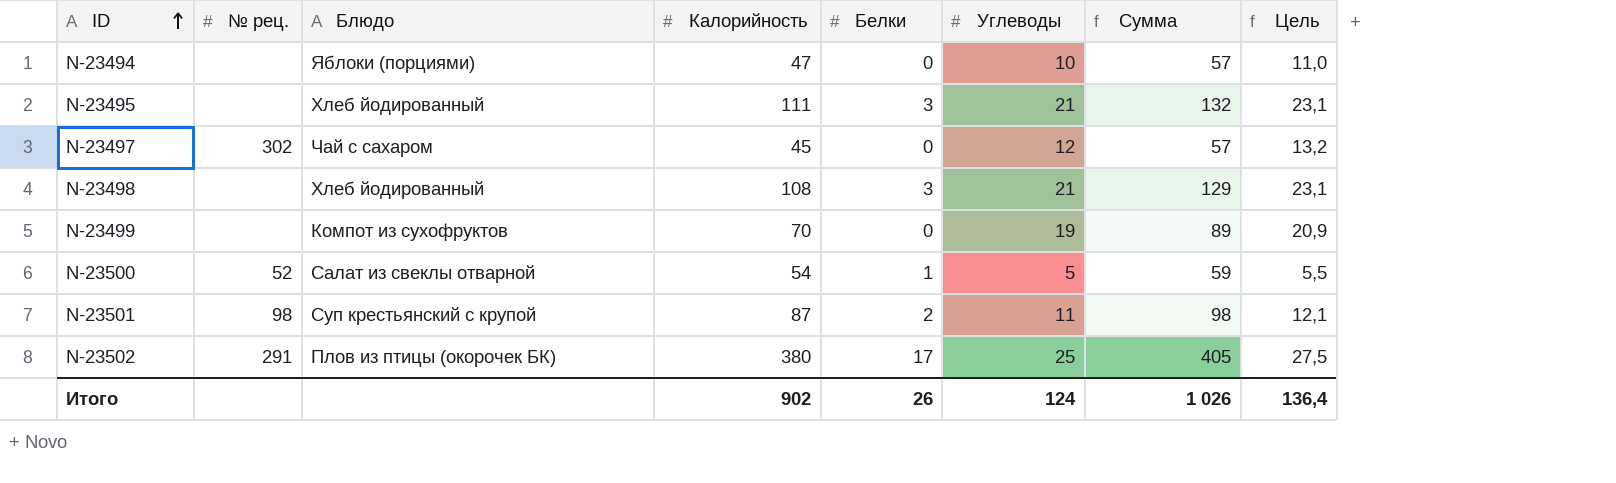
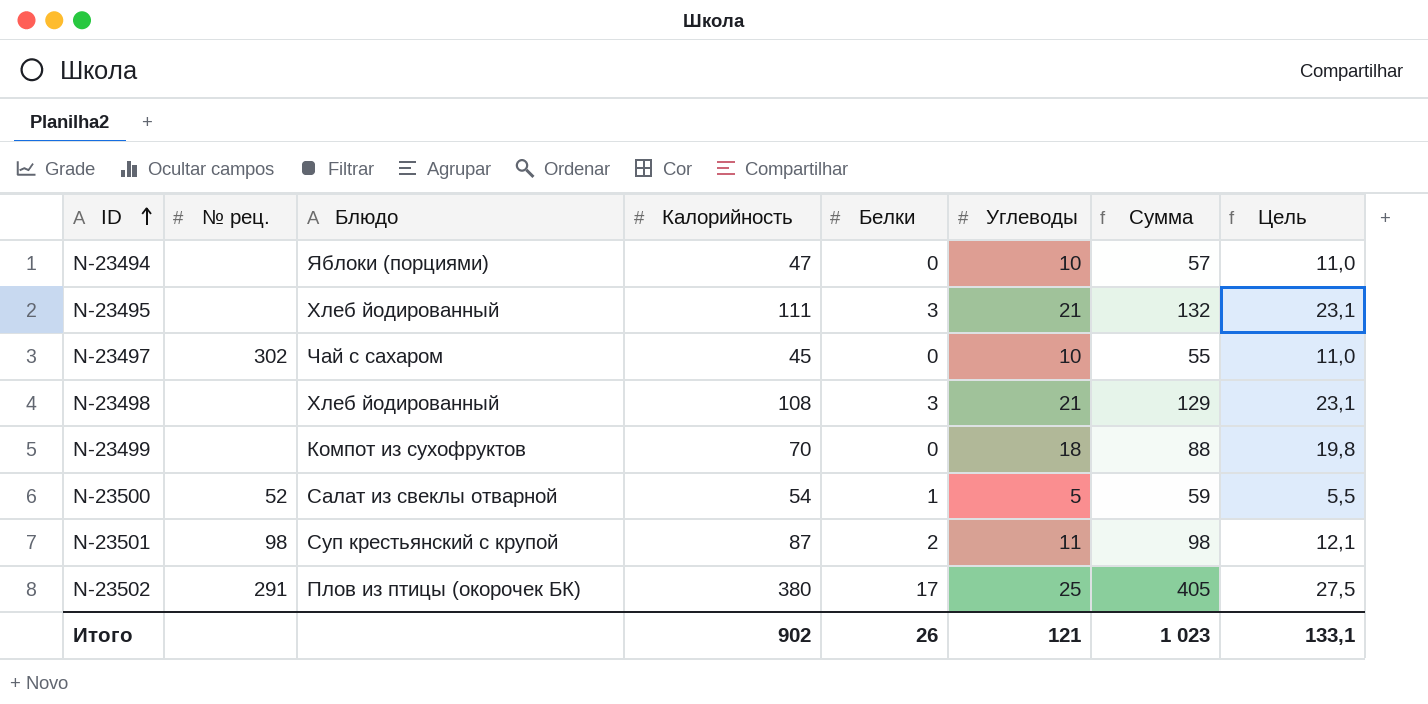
N-23497 | Углеводы: 12 -> 10
N-23497 | Сумма: 57 -> 55
N-23497 | Цель: 13,2 -> 11,0
N-23499 | Углеводы: 19 -> 18
N-23499 | Сумма: 89 -> 88
N-23499 | Цель: 20,9 -> 19,8
Итого | Углеводы: 124 -> 121
Итого | Сумма: 1 026 -> 1 023
Итого | Цель: 136,4 -> 133,1

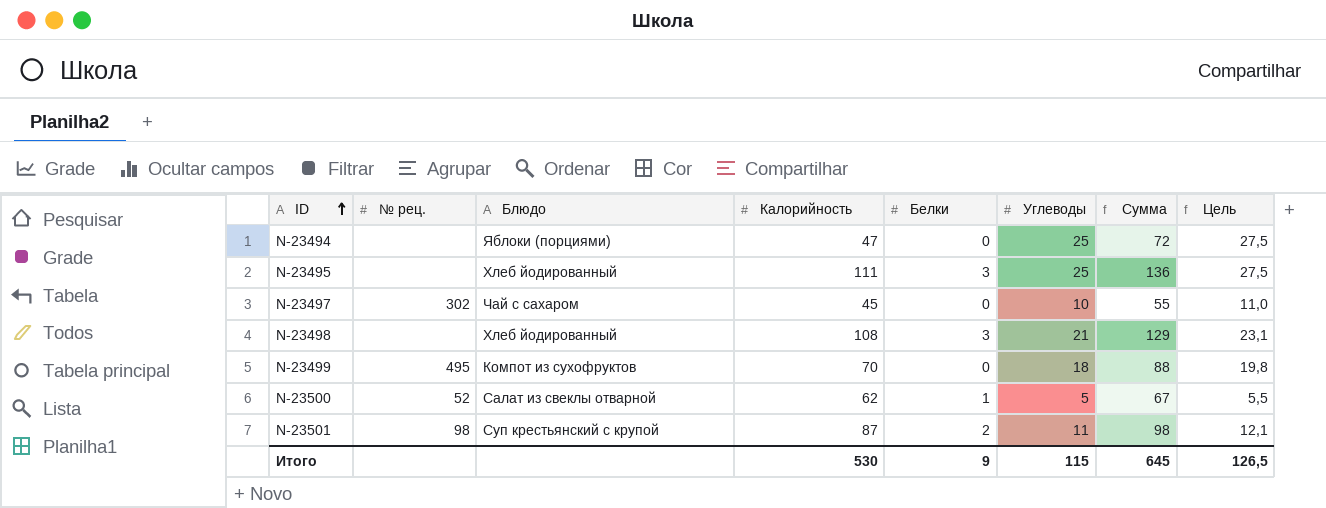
row N-23502: 291 | Плов из птицы (окорочек БК) | 380 | 17 | 25 | 405 | 27,5 -> none
N-23494 | Углеводы: 10 -> 25
N-23494 | Сумма: 57 -> 72
N-23494 | Цель: 11,0 -> 27,5
N-23495 | Углеводы: 21 -> 25
N-23495 | Сумма: 132 -> 136
N-23495 | Цель: 23,1 -> 27,5
N-23499 | № рец.: none -> 495
N-23500 | Калорийность: 54 -> 62
N-23500 | Сумма: 59 -> 67
Итого | Калорийность: 902 -> 530
Итого | Белки: 26 -> 9
Итого | Углеводы: 121 -> 115
Итого | Сумма: 1 023 -> 645
Итого | Цель: 133,1 -> 126,5

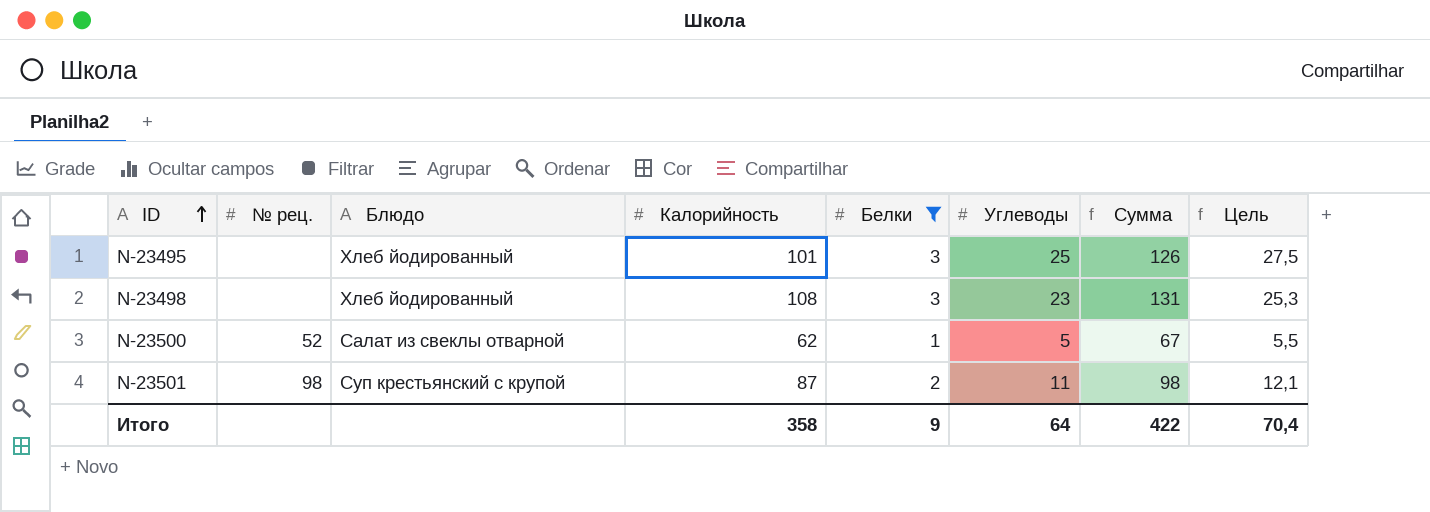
filter: none -> Белки != 0
N-23495 | Калорийность: 111 -> 101
N-23495 | Сумма: 136 -> 126
N-23498 | Углеводы: 21 -> 23
N-23498 | Сумма: 129 -> 131
N-23498 | Цель: 23,1 -> 25,3
Итого | Калорийность: 530 -> 358
Итого | Углеводы: 115 -> 64
Итого | Сумма: 645 -> 422
Итого | Цель: 126,5 -> 70,4

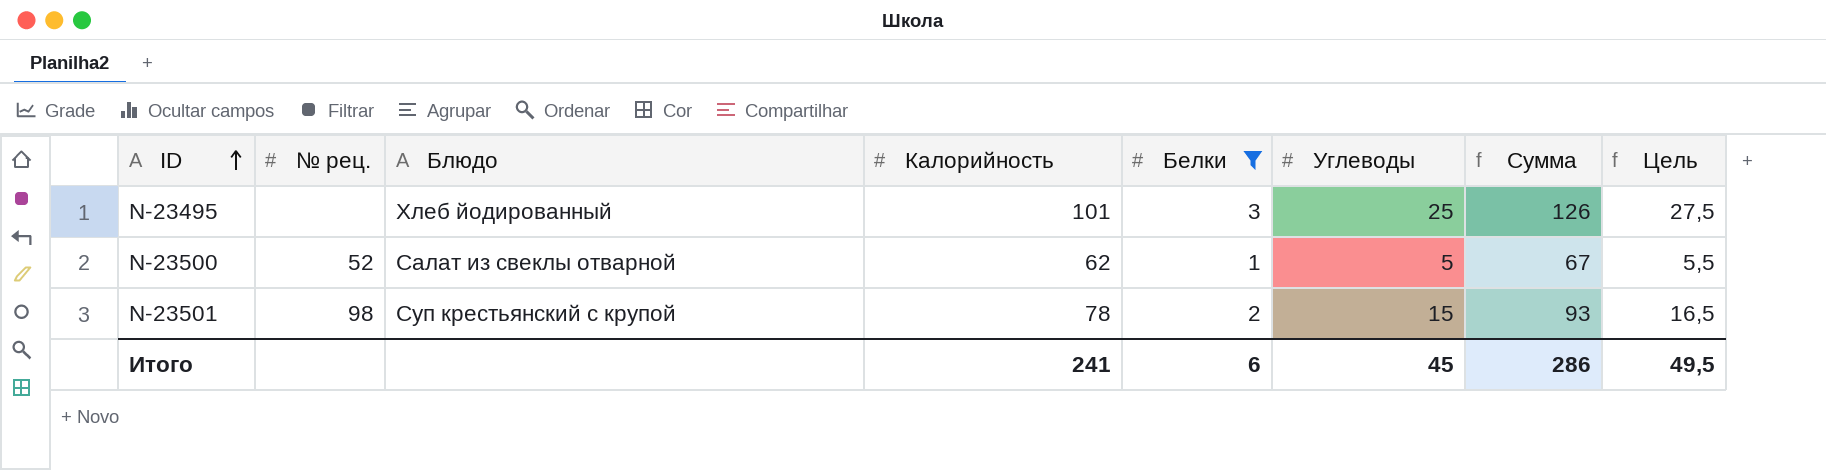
row N-23498: none | Хлеб йодированный | 108 | 3 | 23 | 131 | 25,3 -> none
N-23501 | Калорийность: 87 -> 78
N-23501 | Углеводы: 11 -> 15
N-23501 | Сумма: 98 -> 93
N-23501 | Цель: 12,1 -> 16,5
Итого | Калорийность: 358 -> 241
Итого | Белки: 9 -> 6
Итого | Углеводы: 64 -> 45
Итого | Сумма: 422 -> 286
Итого | Цель: 70,4 -> 49,5

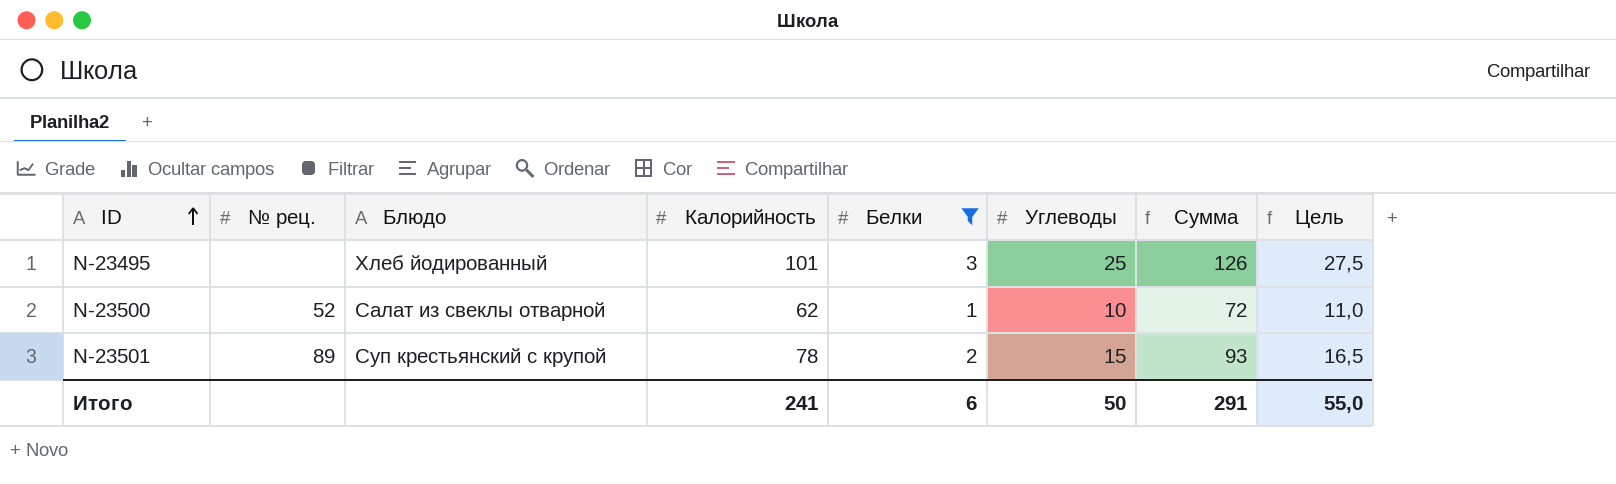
N-23500 | Углеводы: 5 -> 10
N-23500 | Сумма: 67 -> 72
N-23500 | Цель: 5,5 -> 11,0
N-23501 | № рец.: 98 -> 89
Итого | Углеводы: 45 -> 50
Итого | Сумма: 286 -> 291
Итого | Цель: 49,5 -> 55,0

